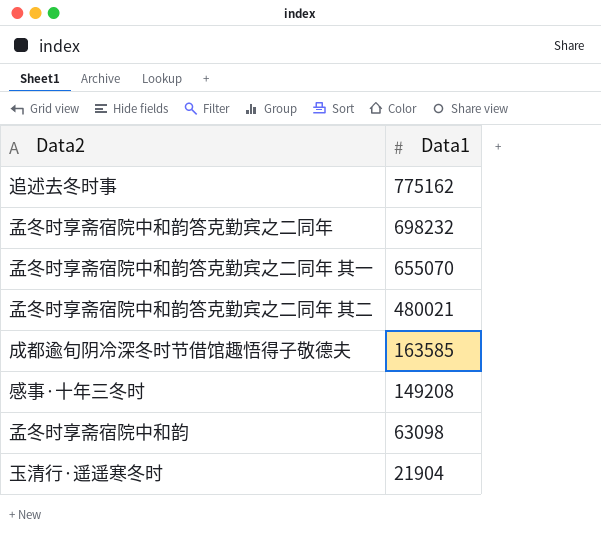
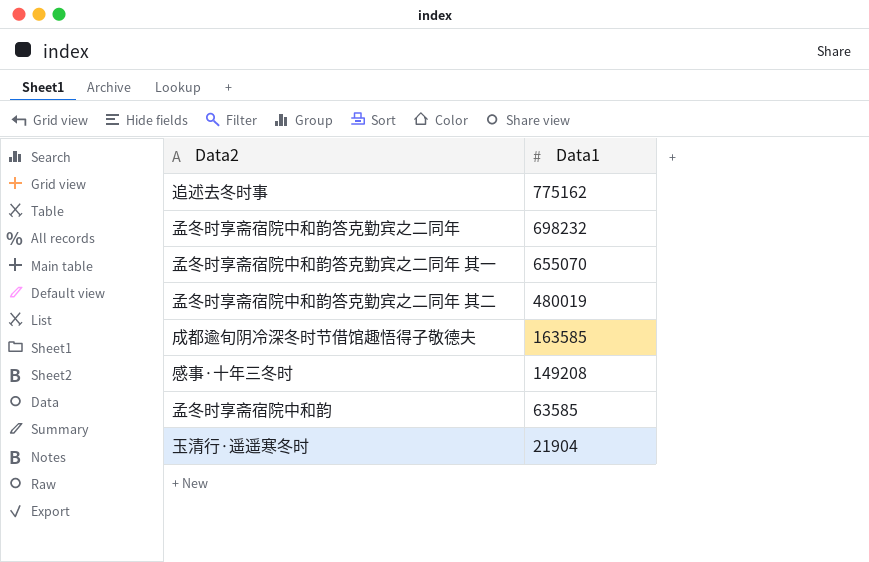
孟冬时享斋宿院中和韵答克勤宾之二同年 其二 | Data1: 480021 -> 480019
孟冬时享斋宿院中和韵 | Data1: 63098 -> 63585

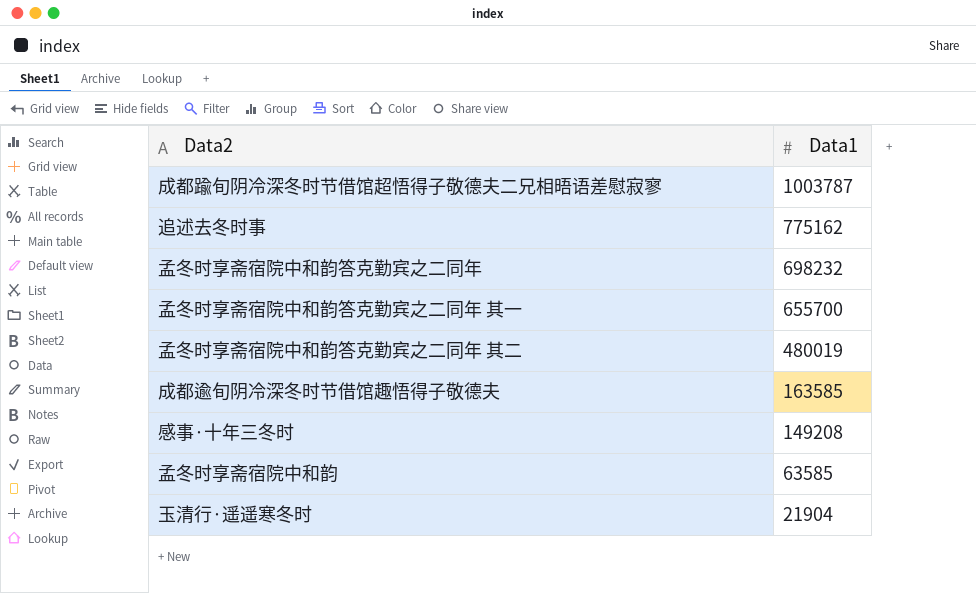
row 成都踰旬阴冷深冬时节借馆超悟得子敬德夫二兄相晤语差慰寂寥: none -> 1003787
孟冬时享斋宿院中和韵答克勤宾之二同年 其一 | Data1: 655070 -> 655700

